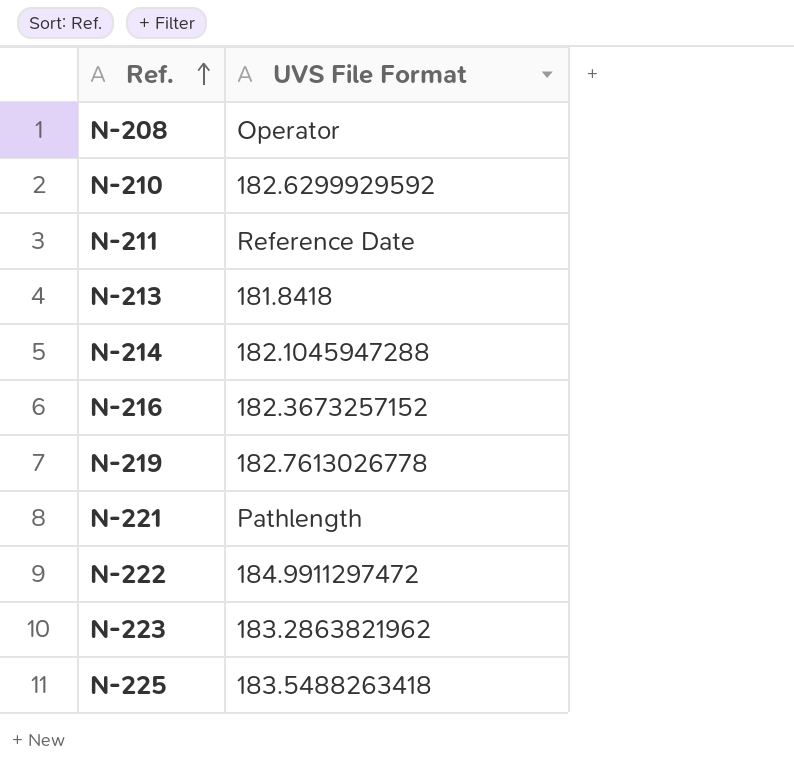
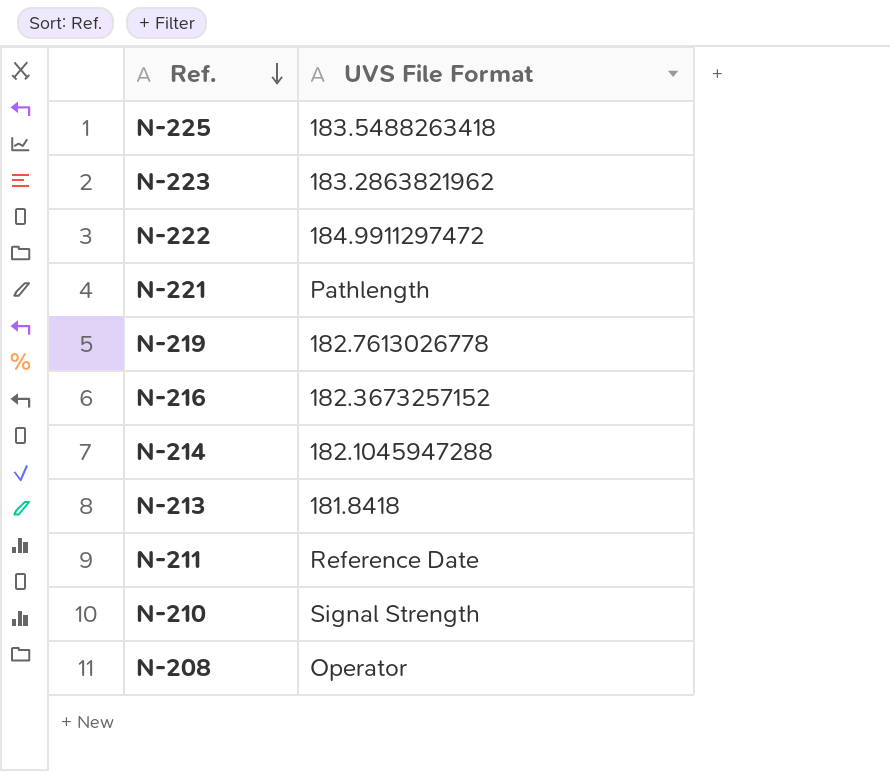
row order: Ref. ascending -> Ref. descending
N-210 | UVS File Format: 182.6299929592 -> Signal Strength

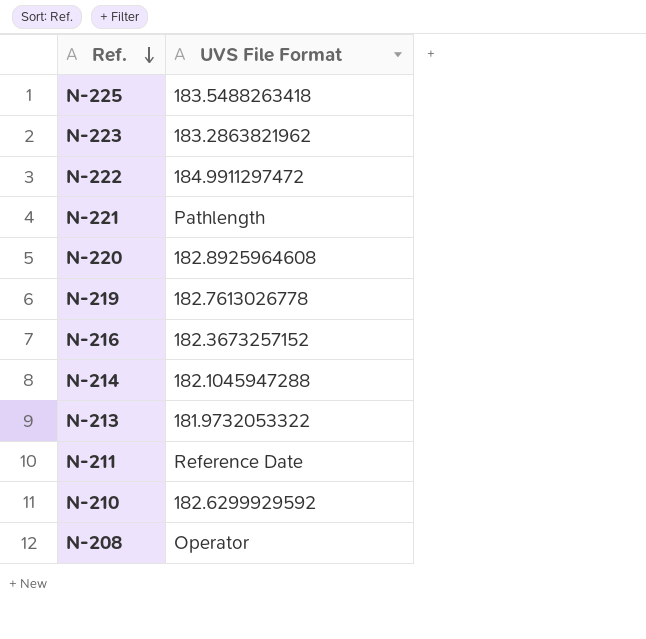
row N-220: none -> 182.8925964608
N-213 | UVS File Format: 181.8418 -> 181.9732053322
N-210 | UVS File Format: Signal Strength -> 182.6299929592

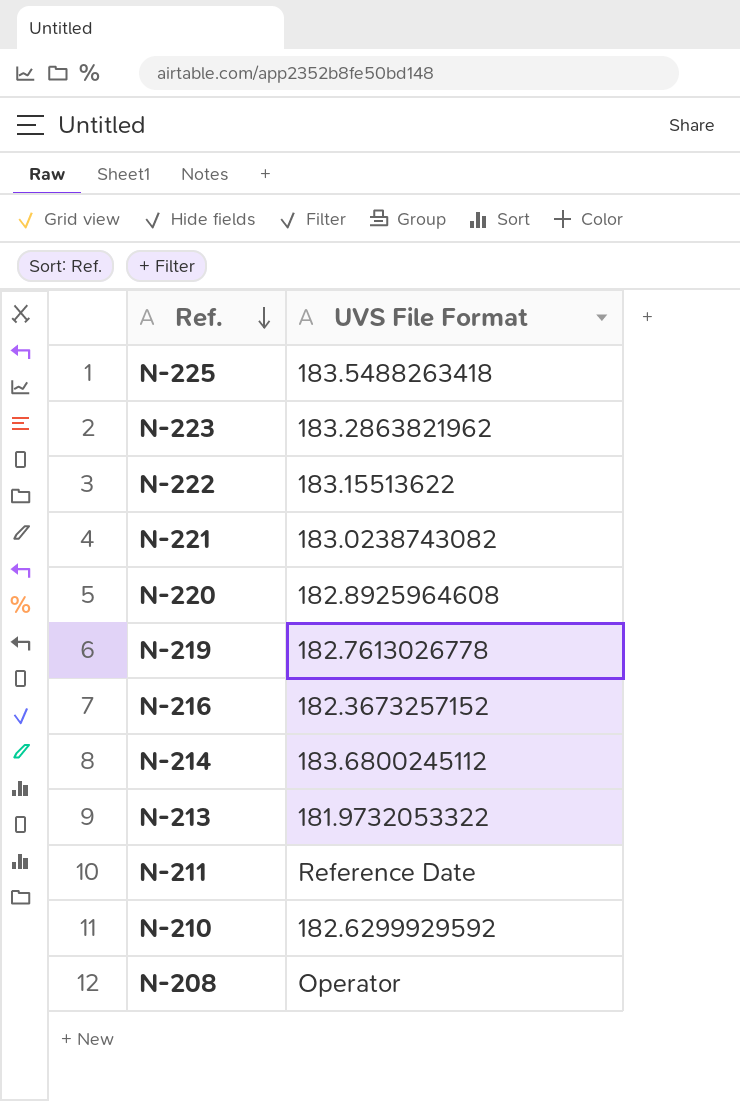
N-222 | UVS File Format: 184.9911297472 -> 183.15513622
N-221 | UVS File Format: Pathlength -> 183.0238743082
N-214 | UVS File Format: 182.1045947288 -> 183.6800245112

